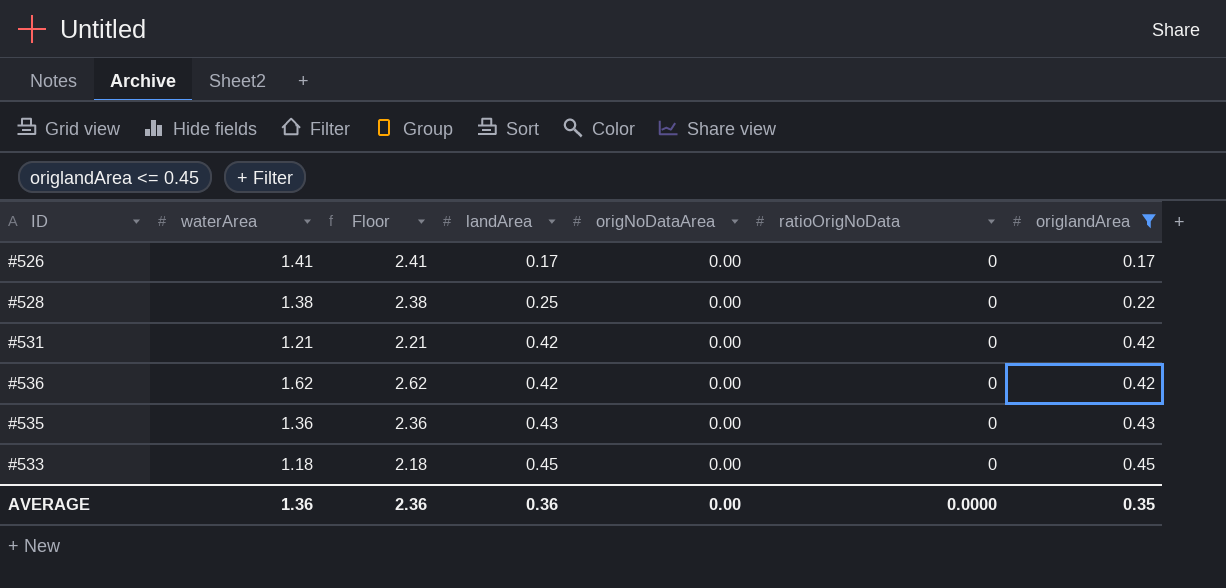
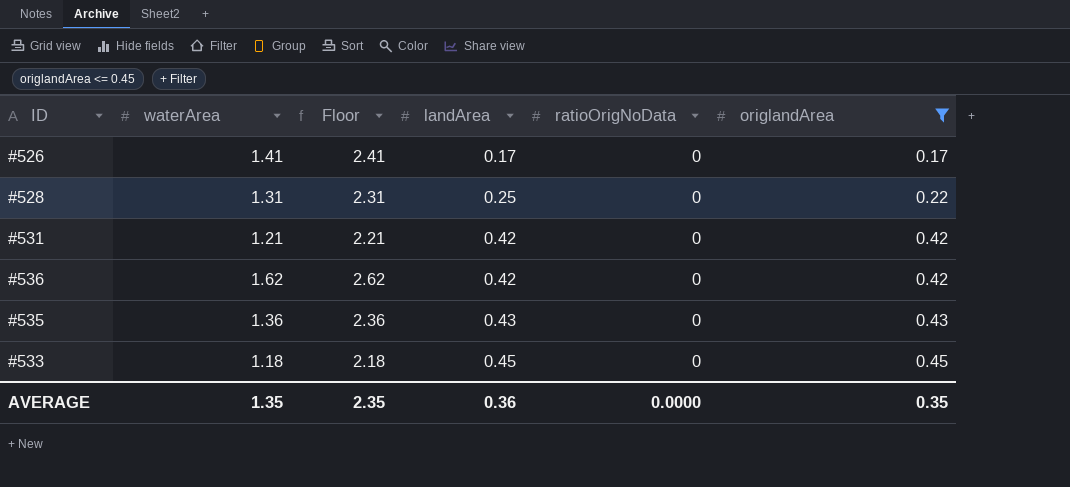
column origNoDataArea | position: 5 -> none
#528 | waterArea: 1.38 -> 1.31
#528 | Floor: 2.38 -> 2.31
AVERAGE | waterArea: 1.36 -> 1.35
AVERAGE | Floor: 2.36 -> 2.35

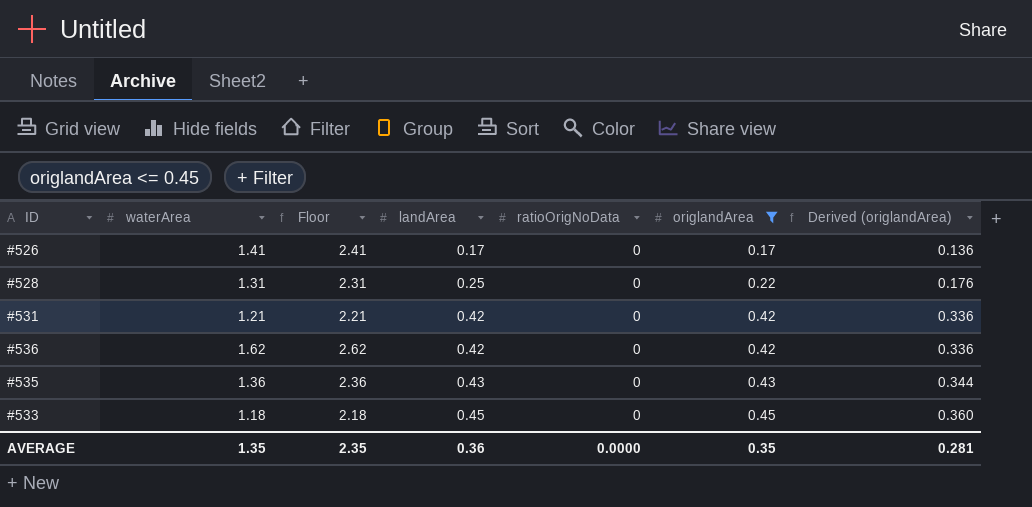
column Derived (origlandArea) | formula: none -> [origlandArea] * 0.8

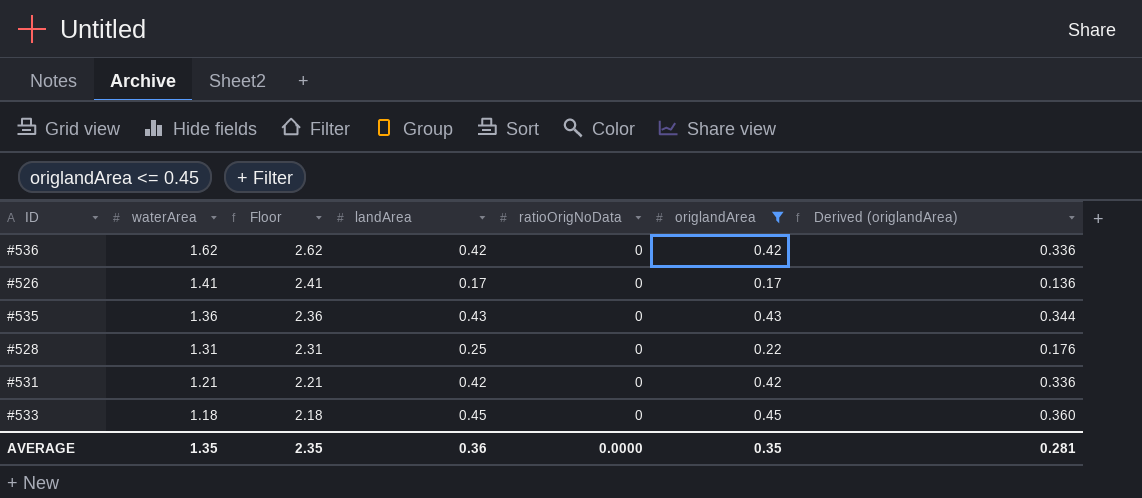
row order: landArea ascending -> waterArea descending

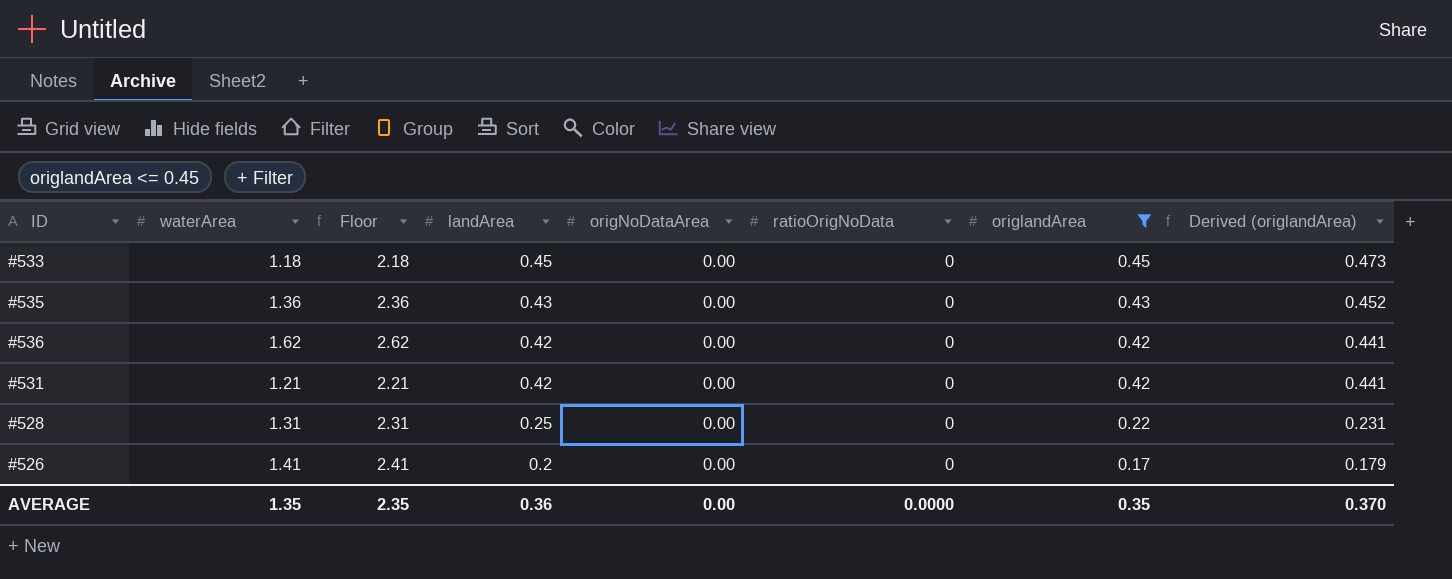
row order: waterArea descending -> landArea descending
column origNoDataArea | position: none -> 5
column Derived (origlandArea) | formula: [origlandArea] * 0.8 -> [origlandArea] * 1.05
#526 | landArea: 0.17 -> 0.2
AVERAGE | Derived (origlandArea): 0.281 -> 0.370

